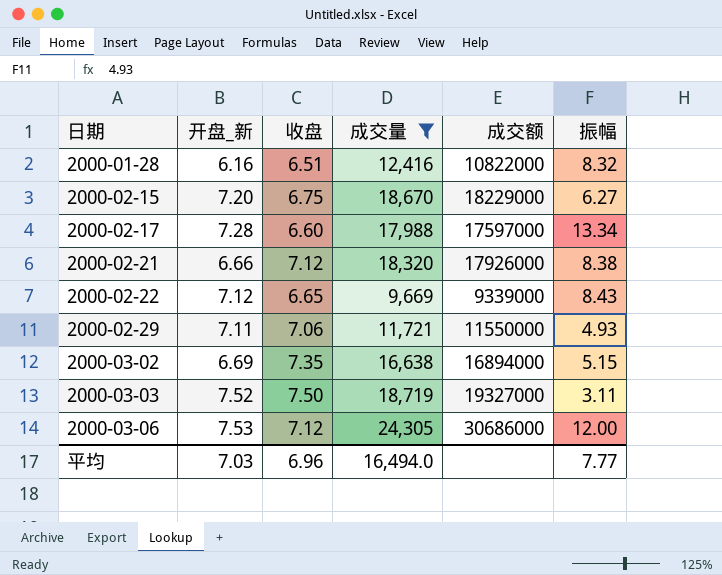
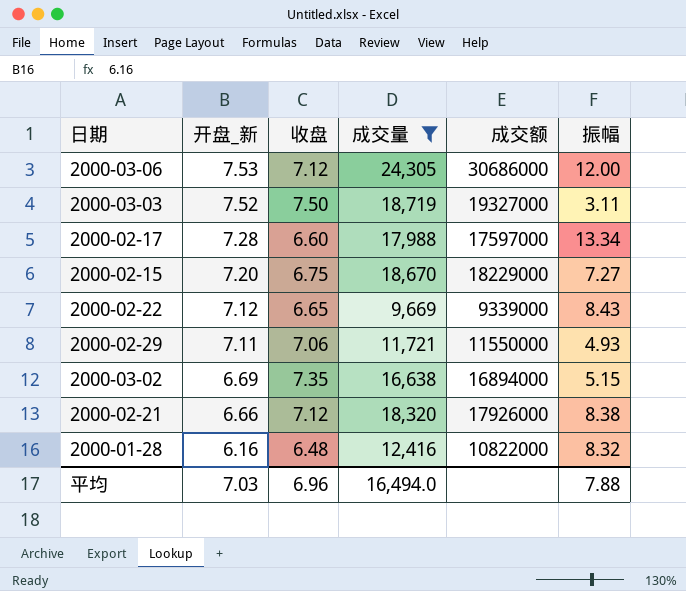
row order: 日期 ascending -> 开盘_新 descending
2000-02-15 | 振幅: 6.27 -> 7.27
2000-01-28 | 收盘: 6.51 -> 6.48
平均 | 振幅: 7.77 -> 7.88

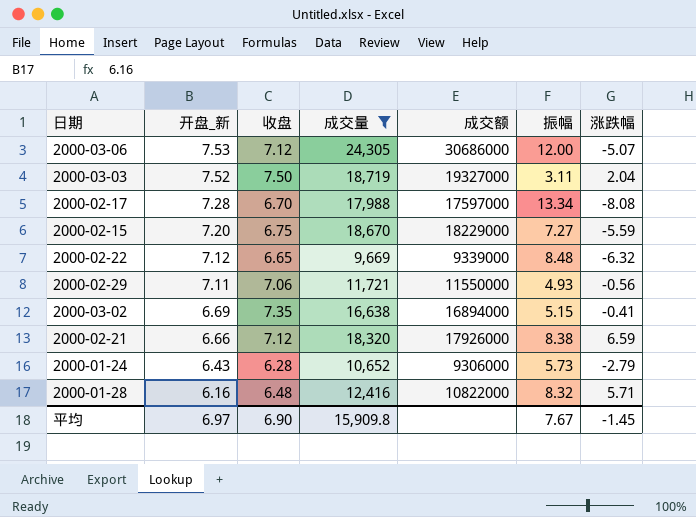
column 涨跌幅 | position: none -> 7
2000-02-17 | 收盘: 6.60 -> 6.70
2000-02-22 | 振幅: 8.43 -> 8.48
row 2000-01-24: none -> 6.43 | 6.28 | 10,652 | 9306000 | 5.73 | -2.79
平均 | 开盘_新: 7.03 -> 6.97
平均 | 收盘: 6.96 -> 6.90
平均 | 成交量: 16,494.0 -> 15,909.8
平均 | 振幅: 7.88 -> 7.67

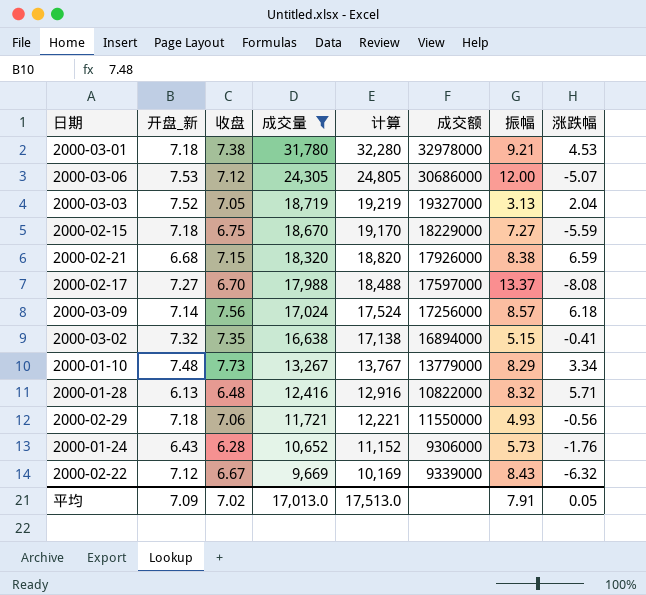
row order: 开盘_新 descending -> 成交量 descending
column 计算 | formula: none -> [成交量] + 500
row 2000-03-01: none -> 7.18 | 7.38 | 31,780 | 32,280 | 32978000 | 9.21 | 4.53
2000-03-03 | 收盘: 7.50 -> 7.05
2000-03-03 | 振幅: 3.11 -> 3.13
2000-02-15 | 开盘_新: 7.20 -> 7.18
2000-02-21 | 开盘_新: 6.66 -> 6.68
2000-02-21 | 收盘: 7.12 -> 7.15
2000-02-17 | 开盘_新: 7.28 -> 7.27
2000-02-17 | 振幅: 13.34 -> 13.37
row 2000-03-09: none -> 7.14 | 7.56 | 17,024 | 17,524 | 17256000 | 8.57 | 6.18
2000-03-02 | 开盘_新: 6.69 -> 7.32
row 2000-01-10: none -> 7.48 | 7.73 | 13,267 | 13,767 | 13779000 | 8.29 | 3.34
2000-01-28 | 开盘_新: 6.16 -> 6.13
2000-02-29 | 开盘_新: 7.11 -> 7.18
2000-01-24 | 涨跌幅: -2.79 -> -1.76
2000-02-22 | 收盘: 6.65 -> 6.67
2000-02-22 | 振幅: 8.48 -> 8.43
平均 | 开盘_新: 6.97 -> 7.09
平均 | 收盘: 6.90 -> 7.02
平均 | 成交量: 15,909.8 -> 17,013.0
平均 | 振幅: 7.67 -> 7.91
平均 | 涨跌幅: -1.45 -> 0.05

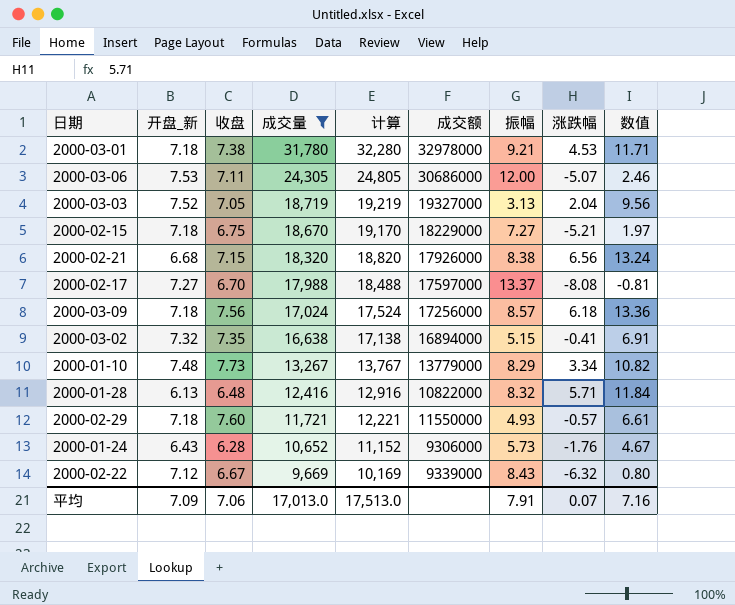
column 数值 | formula: none -> [开盘_新] + [涨跌幅]
2000-03-06 | 收盘: 7.12 -> 7.11
2000-02-15 | 涨跌幅: -5.59 -> -5.21
2000-02-21 | 涨跌幅: 6.59 -> 6.56
2000-03-09 | 开盘_新: 7.14 -> 7.18
2000-02-29 | 收盘: 7.06 -> 7.60
2000-02-29 | 涨跌幅: -0.56 -> -0.57
平均 | 收盘: 7.02 -> 7.06
平均 | 涨跌幅: 0.05 -> 0.07

